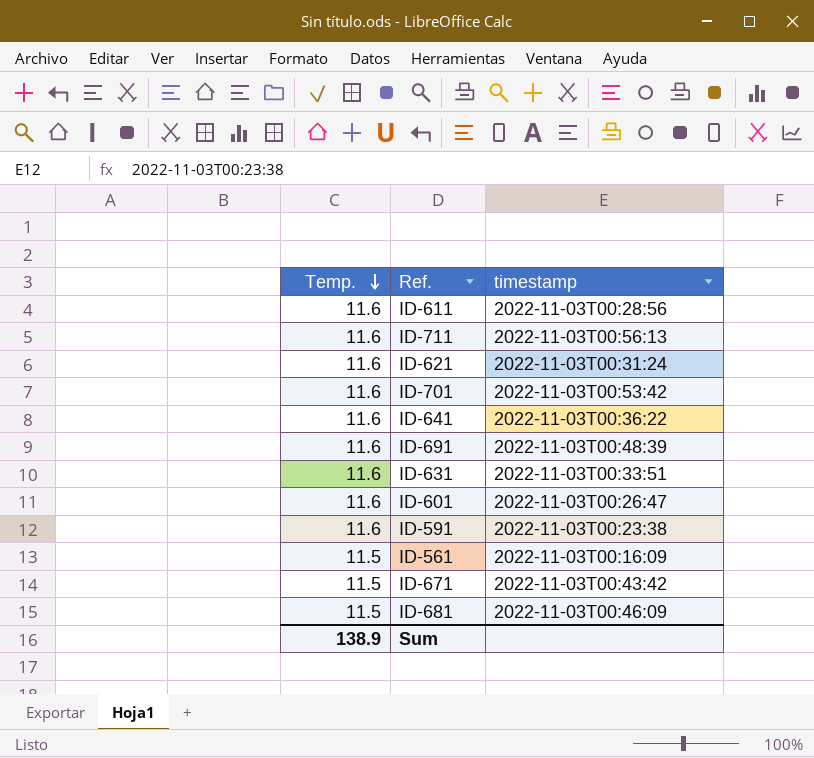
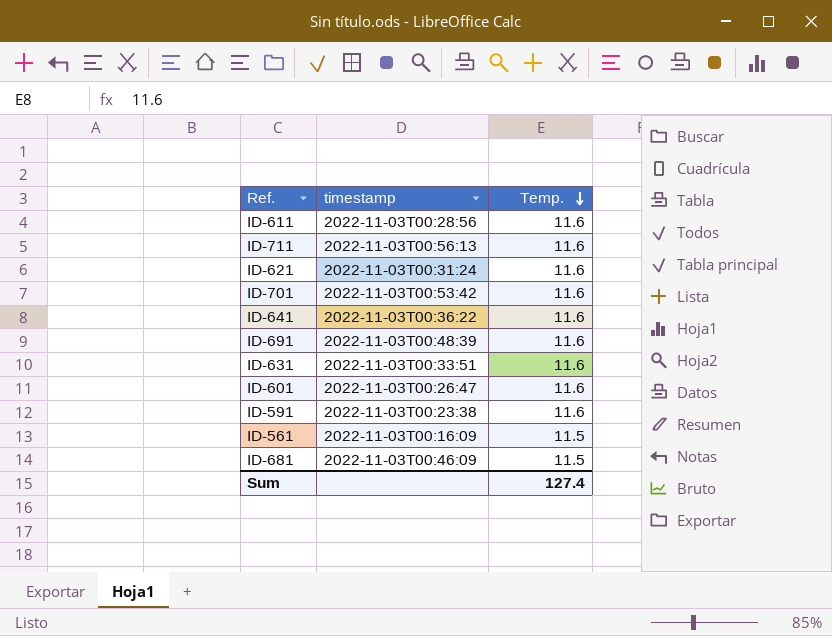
column Temp. | position: 1 -> 3
row ID-671: 11.5 | 2022-11-03T00:43:42 -> none
Sum | Temp.: 138.9 -> 127.4

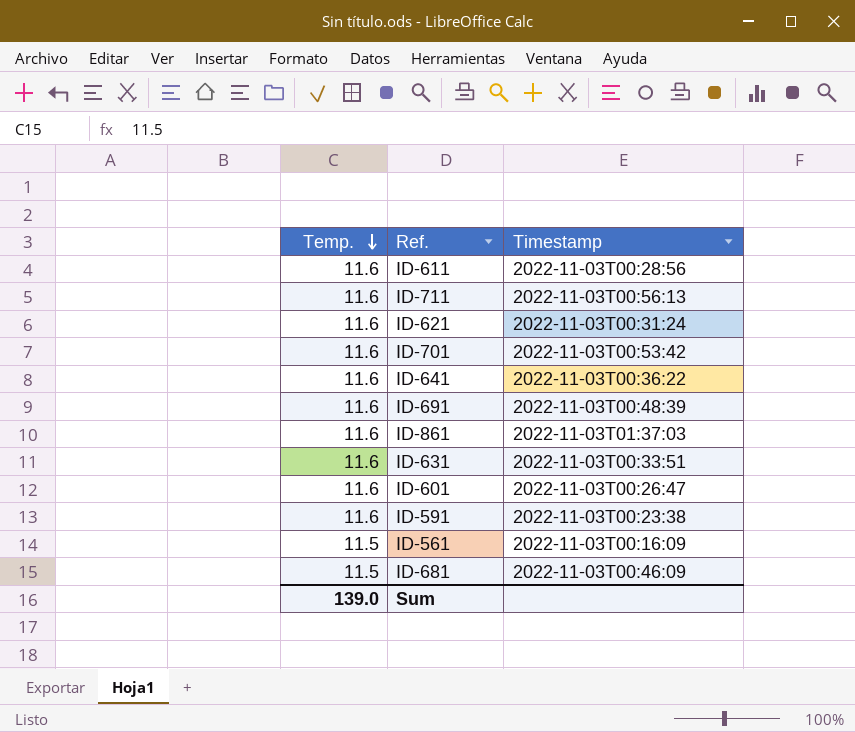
column Temp. | position: 3 -> 1
column name: timestamp -> Timestamp
row ID-861: none -> 11.6 | 2022-11-03T01:37:03
Sum | Temp.: 127.4 -> 139.0

